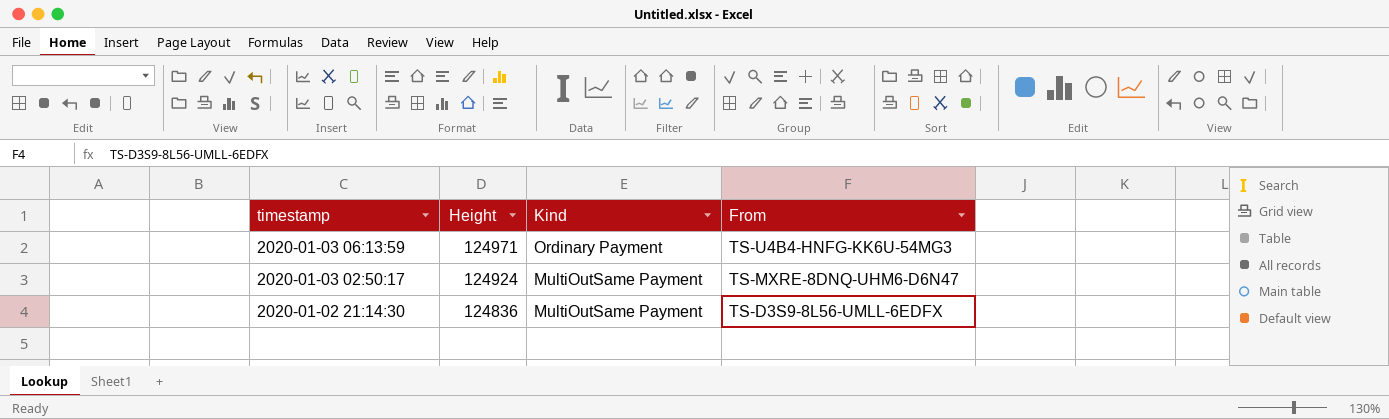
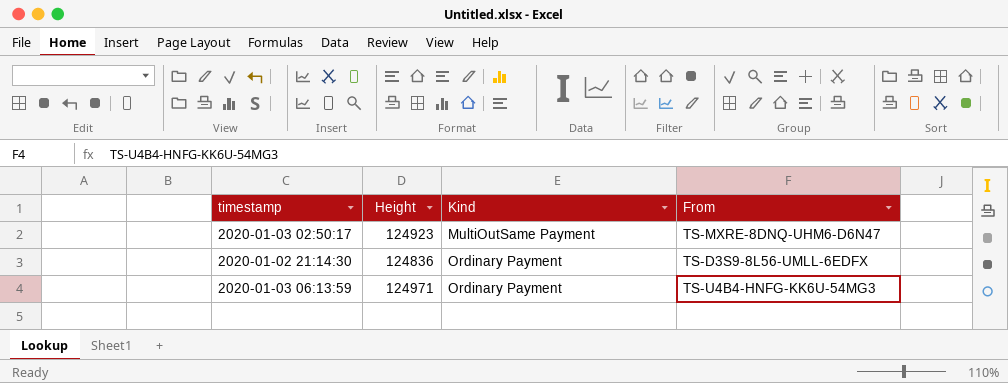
row order: timestamp descending -> Kind ascending
2020-01-03 02:50:17 | Height: 124924 -> 124923
2020-01-02 21:14:30 | Kind: MultiOutSame Payment -> Ordinary Payment

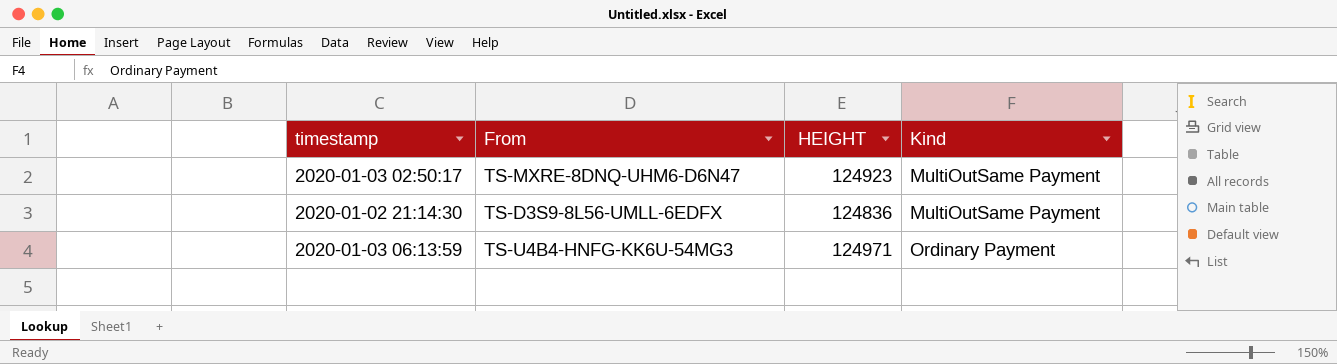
column From | position: 4 -> 2
column name: Height -> HEIGHT
2020-01-02 21:14:30 | Kind: Ordinary Payment -> MultiOutSame Payment

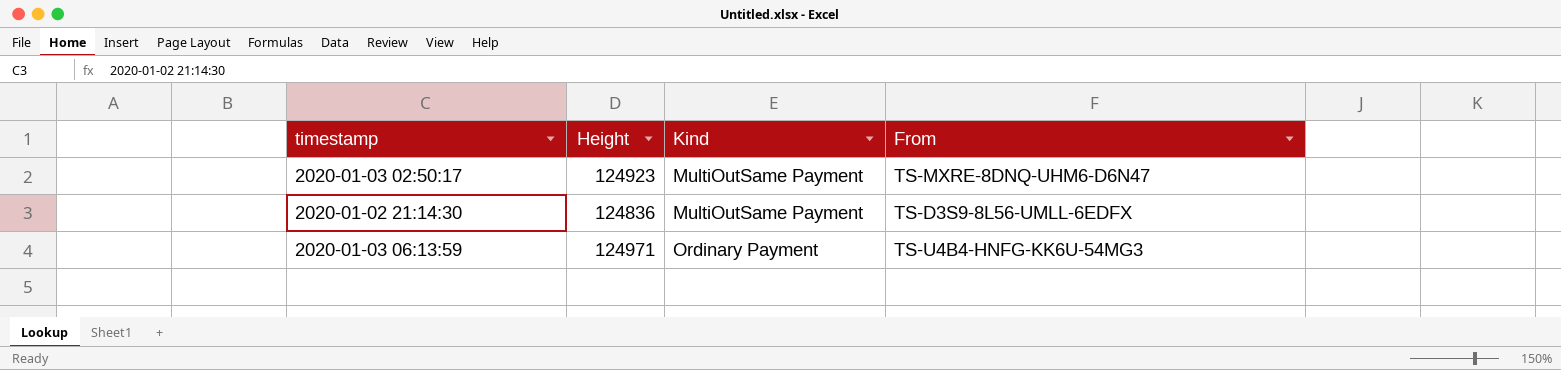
column name: HEIGHT -> Height
column From | position: 2 -> 4

